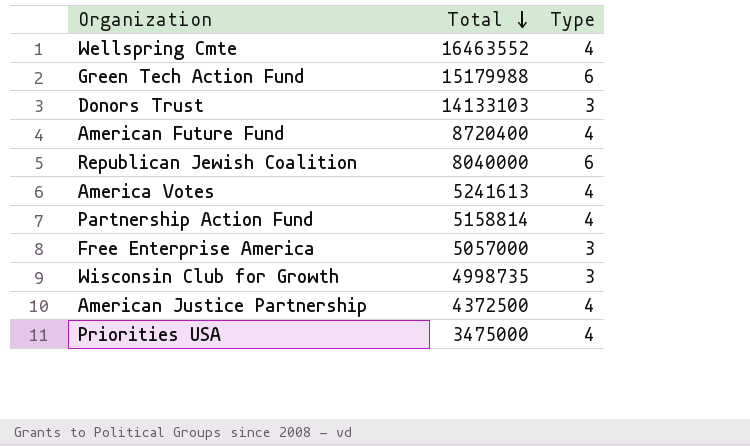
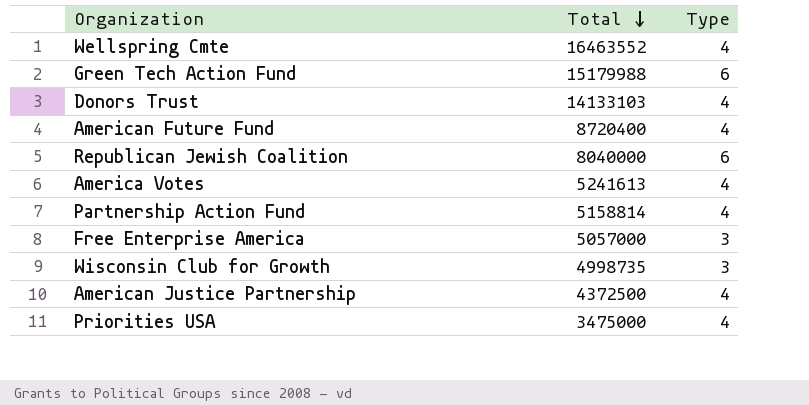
Donors Trust | Type: 3 -> 4

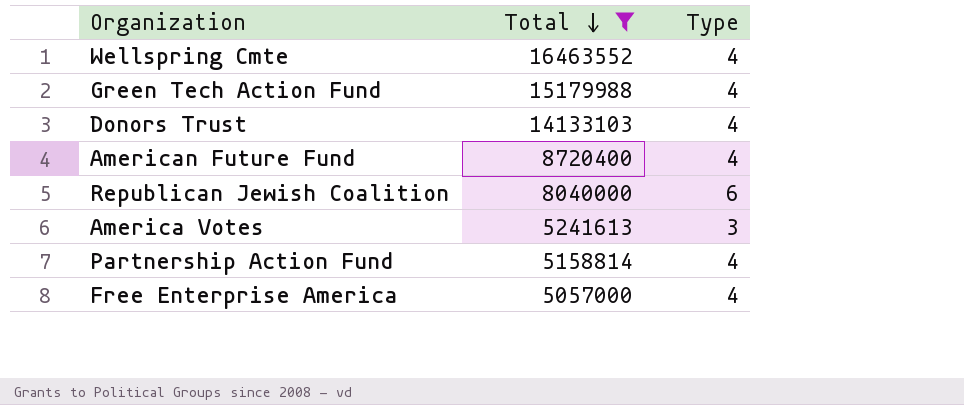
filter: none -> Total >= 5057000
Green Tech Action Fund | Type: 6 -> 4
America Votes | Type: 4 -> 3
Free Enterprise America | Type: 3 -> 4

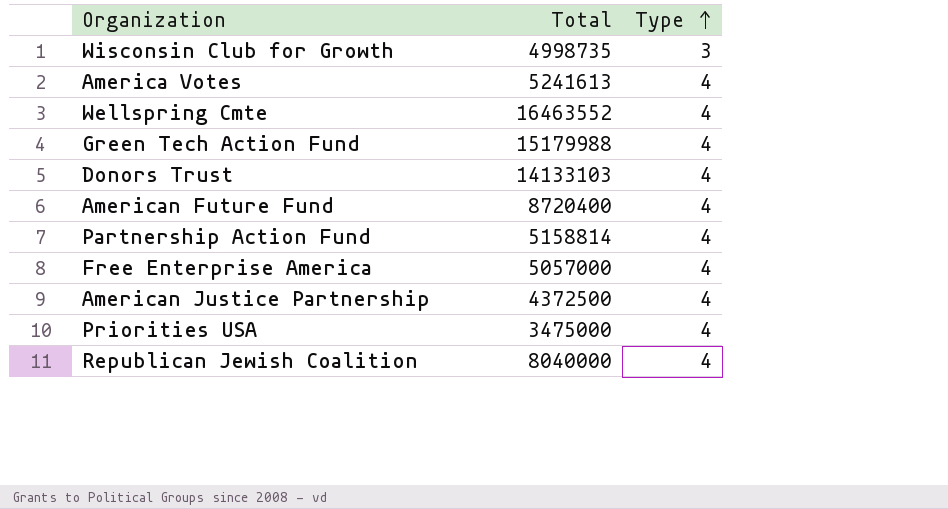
filter: Total >= 5057000 -> none
row order: Total descending -> Type ascending
America Votes | Type: 3 -> 4
Republican Jewish Coalition | Type: 6 -> 4

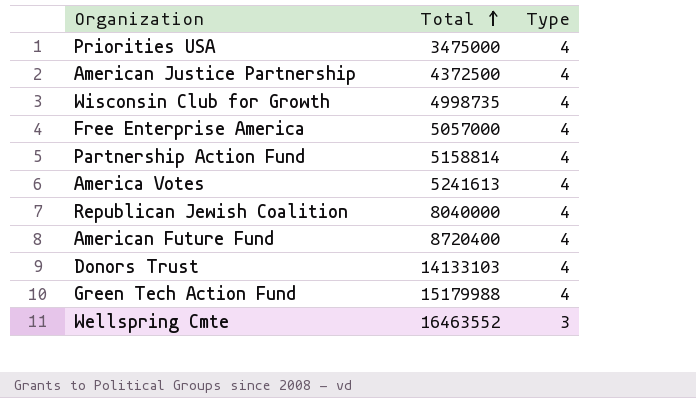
row order: Type ascending -> Total ascending
Wisconsin Club for Growth | Type: 3 -> 4
Wellspring Cmte | Type: 4 -> 3

